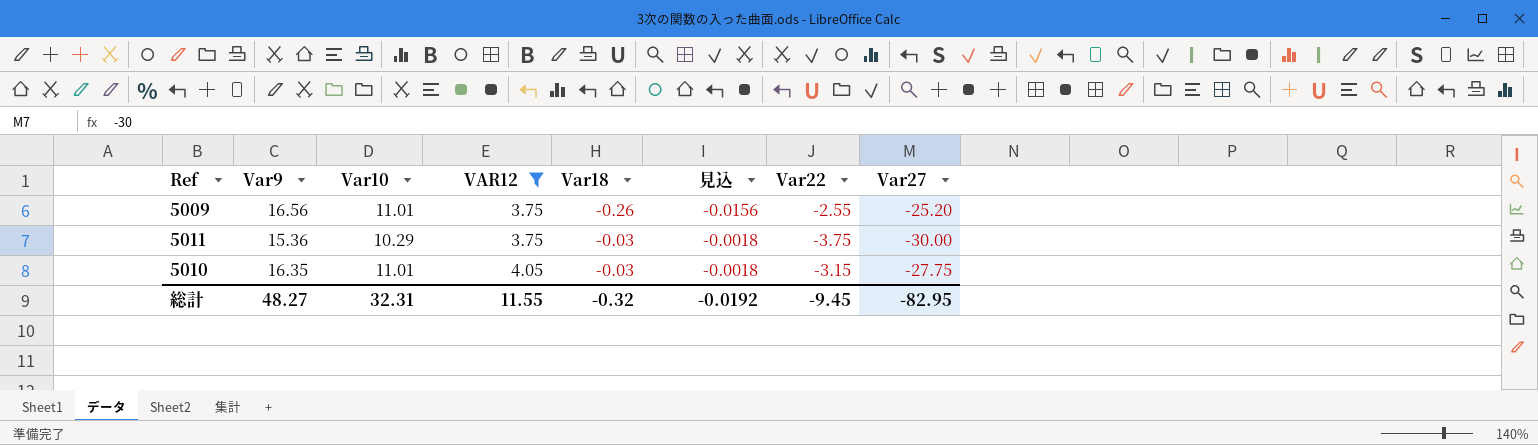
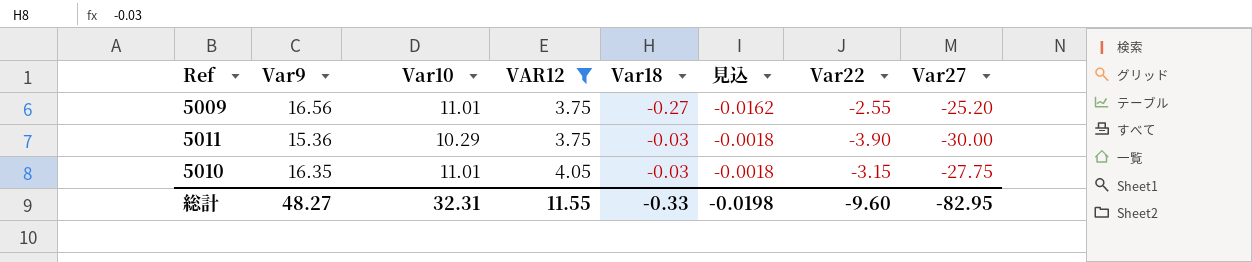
5009 | Var18: -0.26 -> -0.27
5009 | 見込: -0.0156 -> -0.0162
5011 | Var22: -3.75 -> -3.90
総計 | Var18: -0.32 -> -0.33
総計 | 見込: -0.0192 -> -0.0198
総計 | Var22: -9.45 -> -9.60

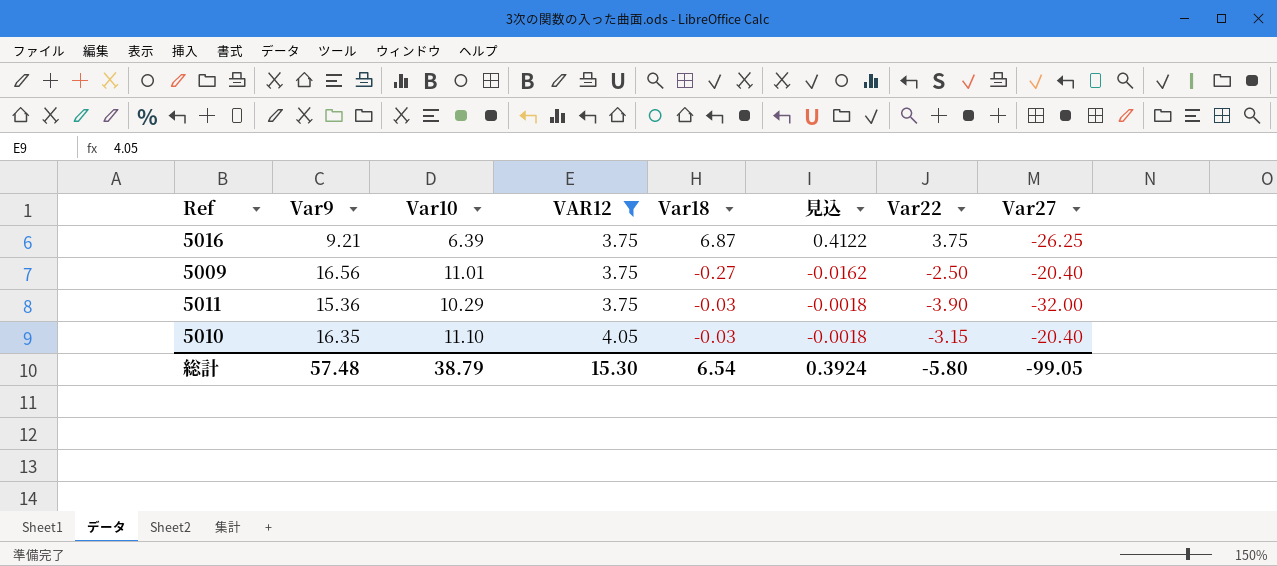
row 5016: none -> 9.21 | 6.39 | 3.75 | 6.87 | 0.4122 | 3.75 | -26.25
5009 | Var22: -2.55 -> -2.50
5009 | Var27: -25.20 -> -20.40
5011 | Var27: -30.00 -> -32.00
5010 | Var10: 11.01 -> 11.10
5010 | Var27: -27.75 -> -20.40
総計 | Var9: 48.27 -> 57.48
総計 | Var10: 32.31 -> 38.79
総計 | VAR12: 11.55 -> 15.30
総計 | Var18: -0.33 -> 6.54
総計 | 見込: -0.0198 -> 0.3924
総計 | Var22: -9.60 -> -5.80
総計 | Var27: -82.95 -> -99.05

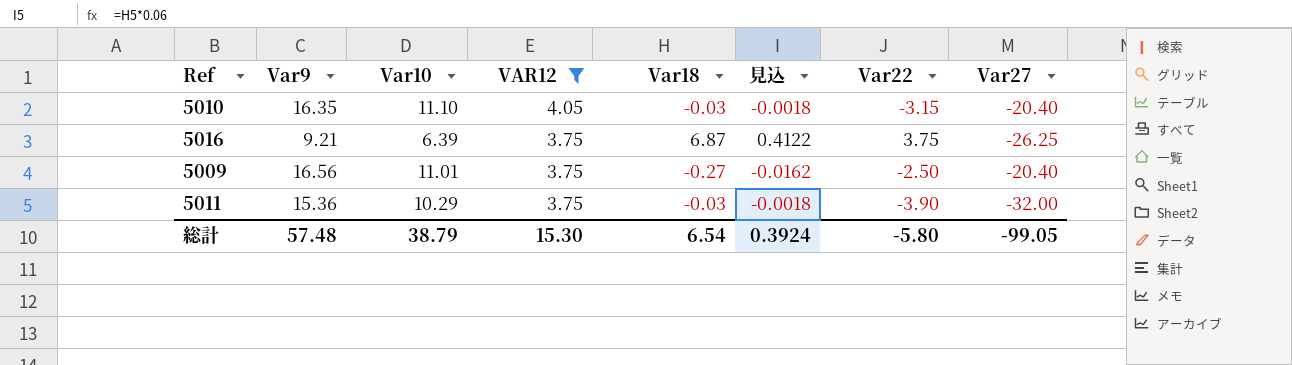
row order: VAR12 ascending -> VAR12 descending

